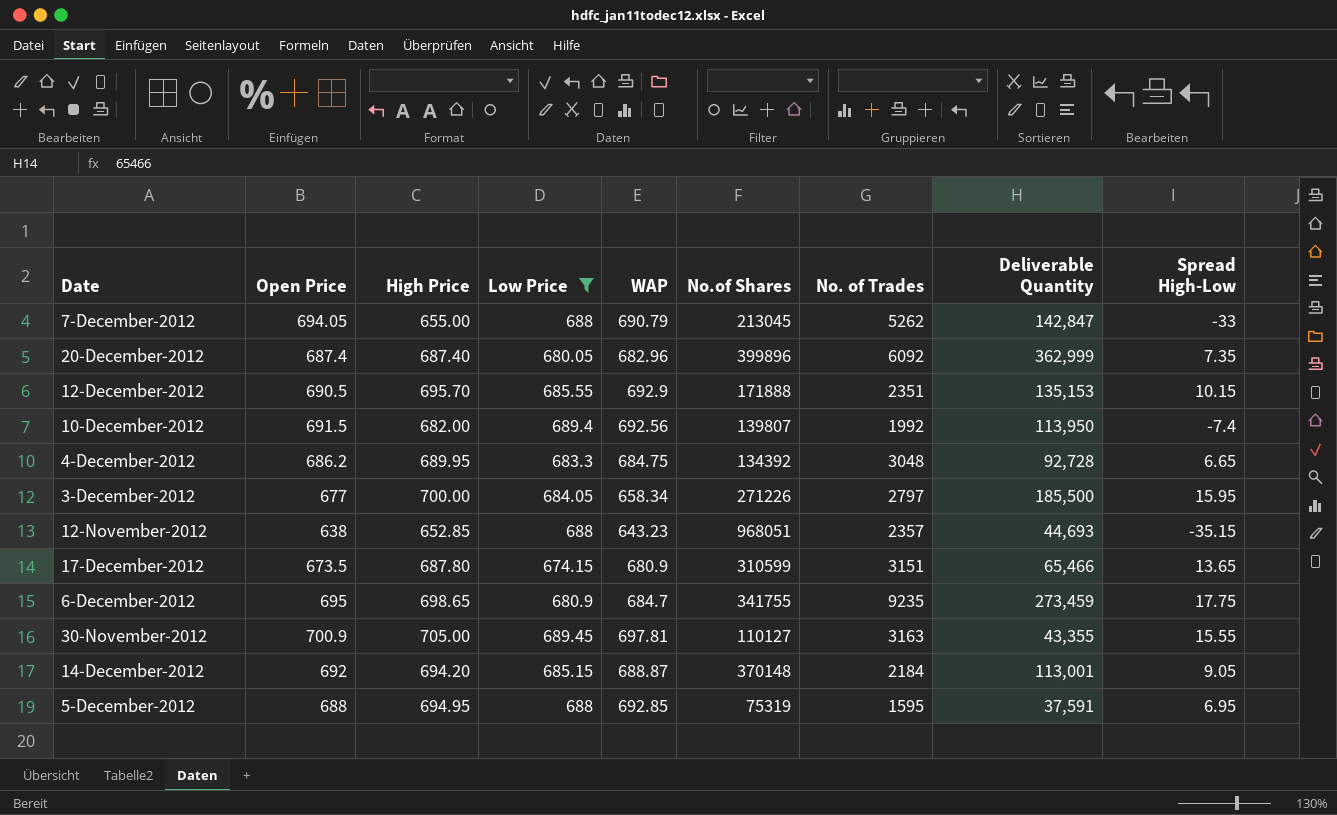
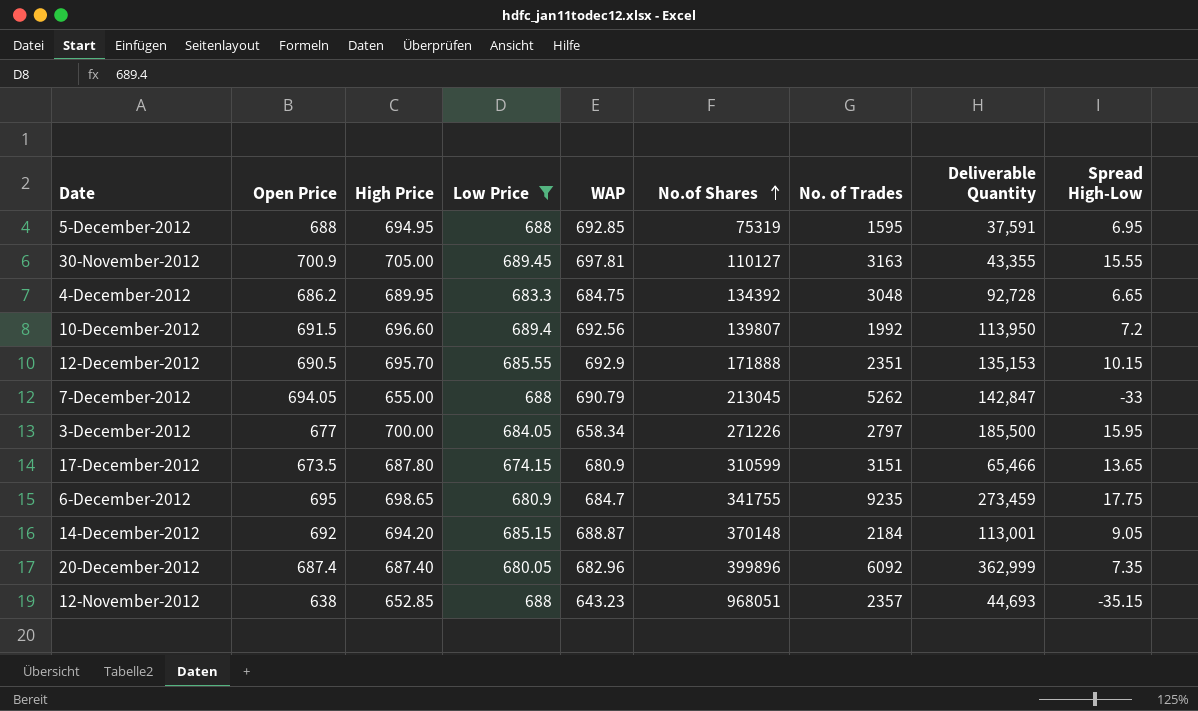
row order: none -> No.of Shares ascending
10-December-2012 | High Price: 682.00 -> 696.60
10-December-2012 | Spread High-Low: -7.4 -> 7.2

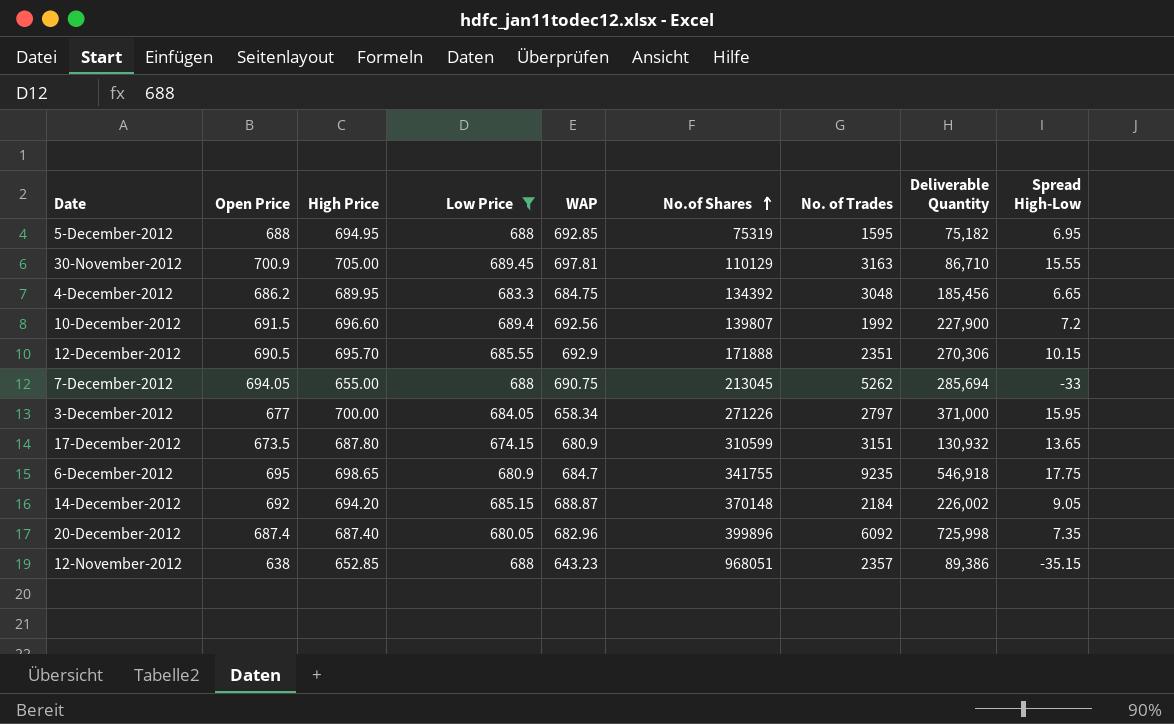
5-December-2012 | Deliverable Quantity: 37,591 -> 75,182
30-November-2012 | No.of Shares: 110127 -> 110129
30-November-2012 | Deliverable Quantity: 43,355 -> 86,710
4-December-2012 | Deliverable Quantity: 92,728 -> 185,456
10-December-2012 | Deliverable Quantity: 113,950 -> 227,900
12-December-2012 | Deliverable Quantity: 135,153 -> 270,306
7-December-2012 | WAP: 690.79 -> 690.75
7-December-2012 | Deliverable Quantity: 142,847 -> 285,694
3-December-2012 | Deliverable Quantity: 185,500 -> 371,000
17-December-2012 | Deliverable Quantity: 65,466 -> 130,932
6-December-2012 | Deliverable Quantity: 273,459 -> 546,918
14-December-2012 | Deliverable Quantity: 113,001 -> 226,002
20-December-2012 | Deliverable Quantity: 362,999 -> 725,998
12-November-2012 | Deliverable Quantity: 44,693 -> 89,386

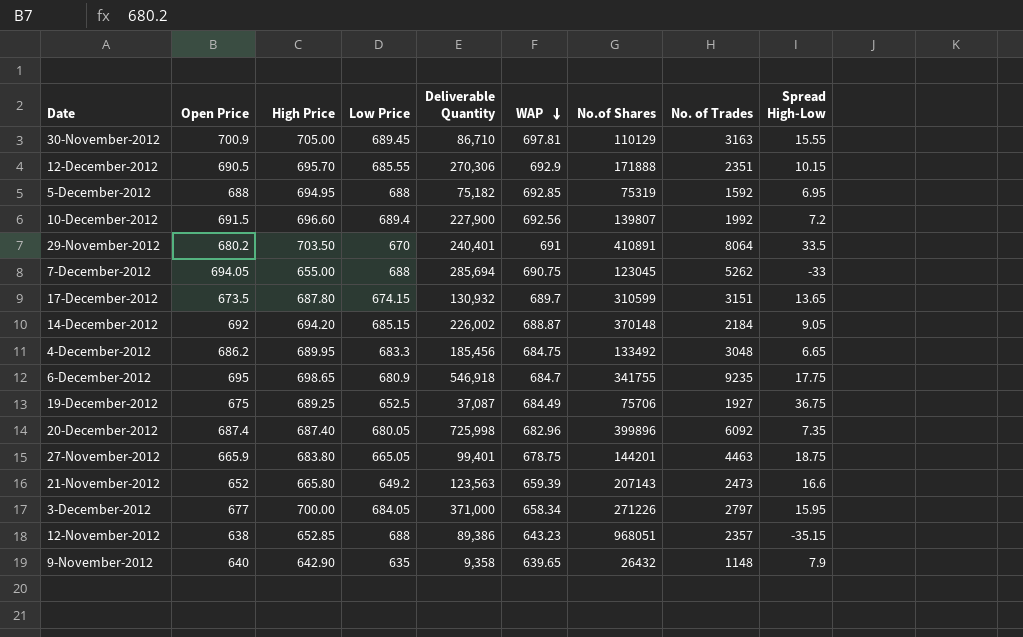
filter: Low Price >= 674.15 -> none
row order: No.of Shares ascending -> WAP descending
column Deliverable Quantity | position: 8 -> 5
5-December-2012 | No. of Trades: 1595 -> 1592
7-December-2012 | No.of Shares: 213045 -> 123045
17-December-2012 | WAP: 680.9 -> 689.7
4-December-2012 | No.of Shares: 134392 -> 133492

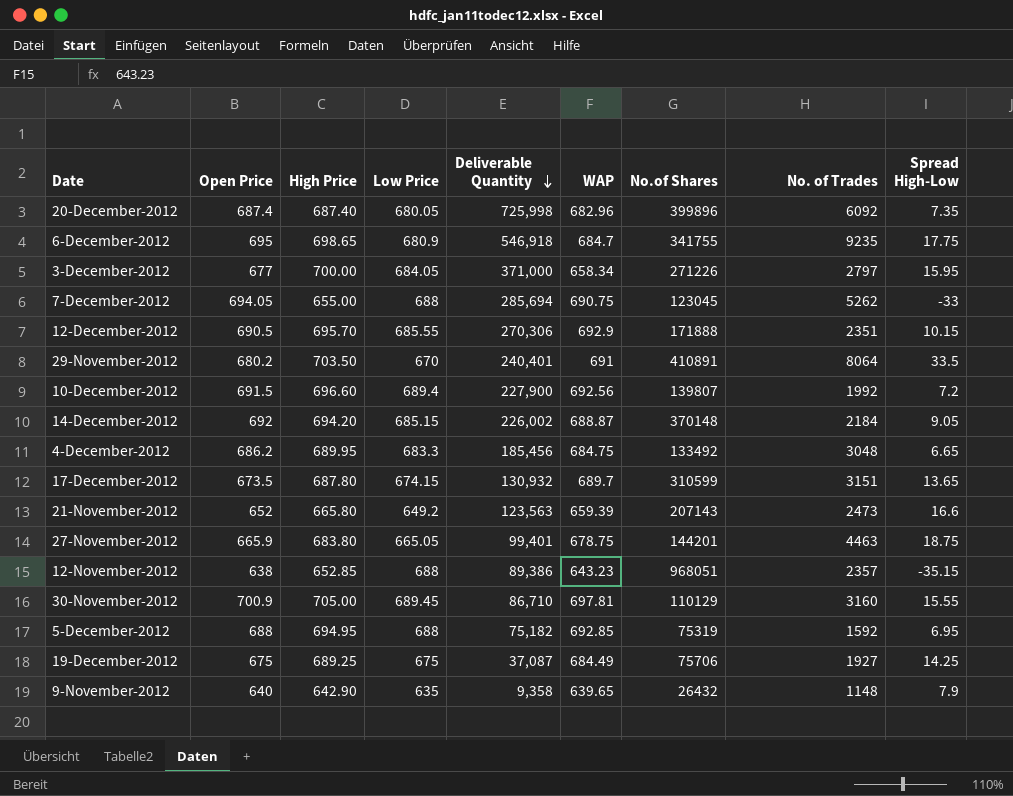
row order: WAP descending -> Deliverable Quantity descending
30-November-2012 | No. of Trades: 3163 -> 3160
19-December-2012 | Low Price: 652.5 -> 675
19-December-2012 | Spread High-Low: 36.75 -> 14.25

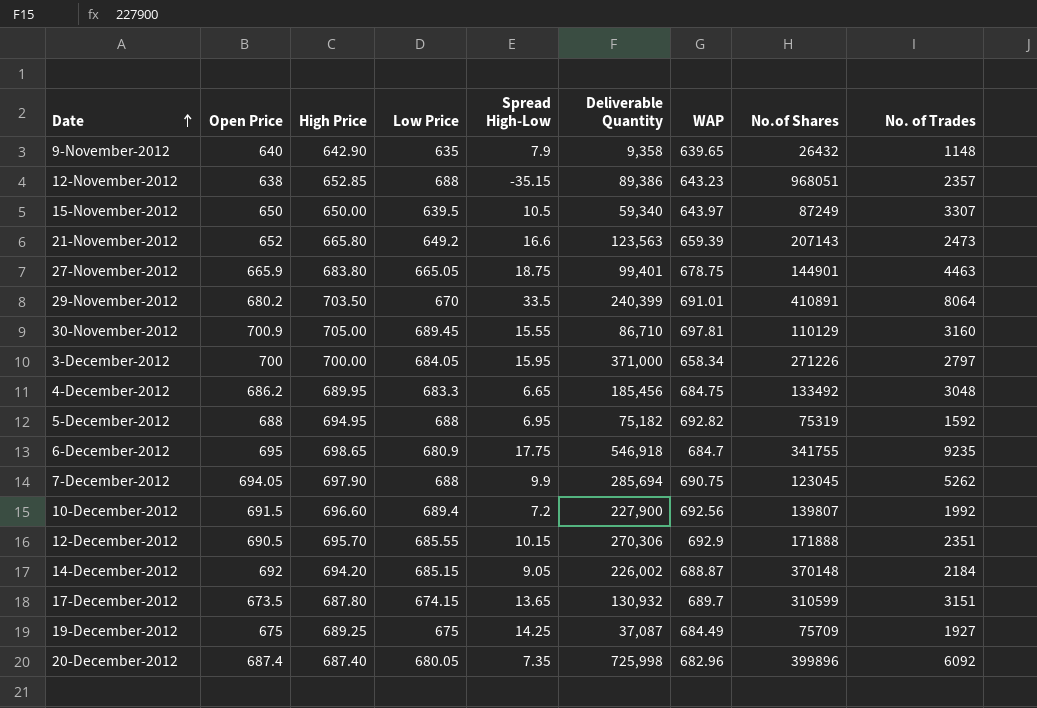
row order: Deliverable Quantity descending -> Date ascending
column Spread High-Low | position: 9 -> 5
row 15-November-2012: none -> 650 | 650.00 | 639.5 | 10.5 | 59,340 | 643.97 | 87249 | 3307
27-November-2012 | No.of Shares: 144201 -> 144901
29-November-2012 | Deliverable Quantity: 240,401 -> 240,399
29-November-2012 | WAP: 691 -> 691.01
3-December-2012 | Open Price: 677 -> 700
5-December-2012 | WAP: 692.85 -> 692.82
7-December-2012 | High Price: 655.00 -> 697.90
7-December-2012 | Spread High-Low: -33 -> 9.9
19-December-2012 | No.of Shares: 75706 -> 75709

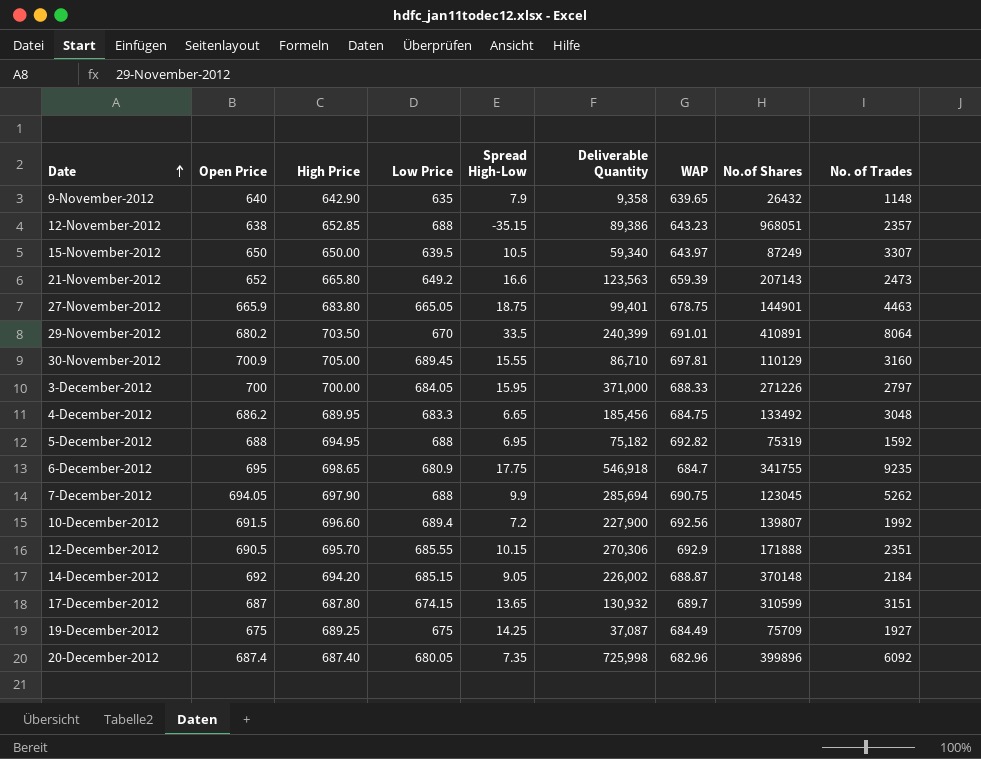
3-December-2012 | WAP: 658.34 -> 688.33
17-December-2012 | Open Price: 673.5 -> 687

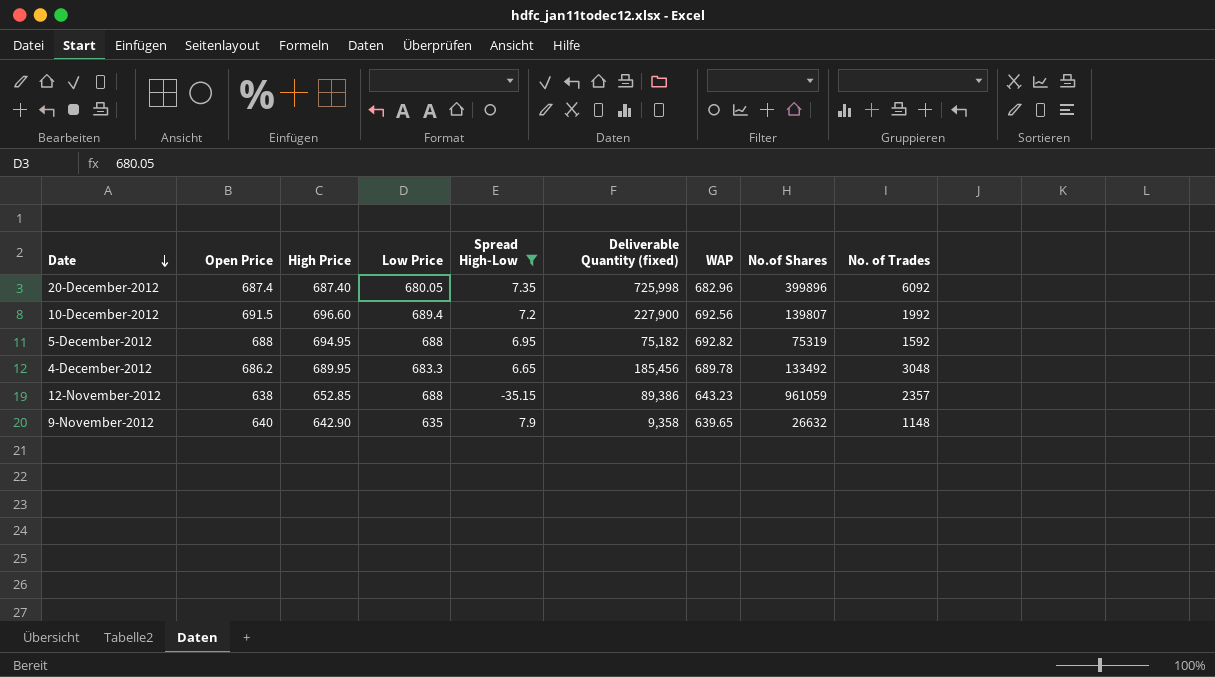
filter: none -> Spread High-Low <= 7.9
row order: Date ascending -> Date descending
column name: Deliverable Quantity -> Deliverable Quantity (fixed)
4-December-2012 | WAP: 684.75 -> 689.78
12-November-2012 | No.of Shares: 968051 -> 961059
9-November-2012 | No.of Shares: 26432 -> 26632

